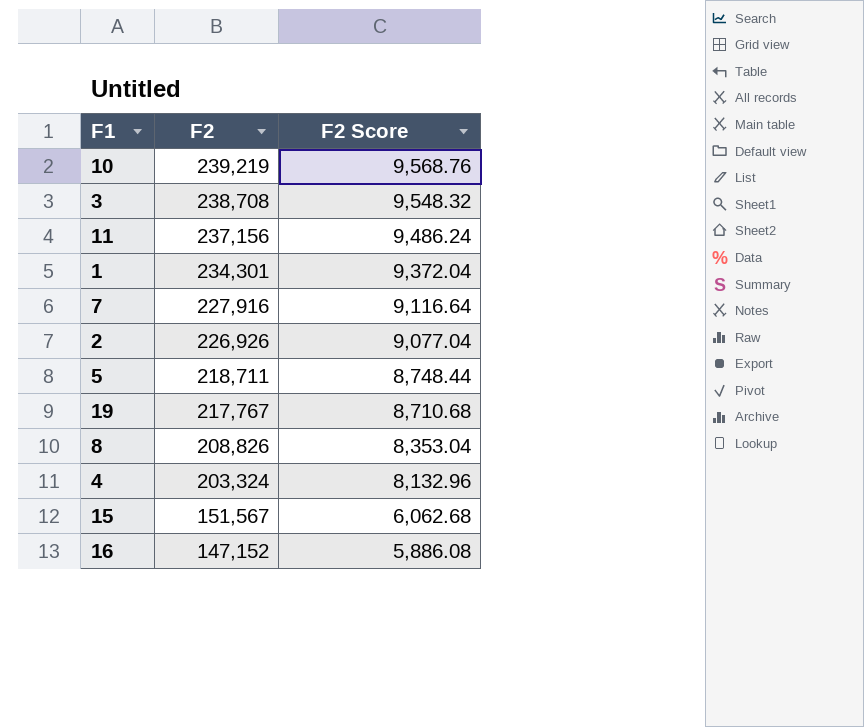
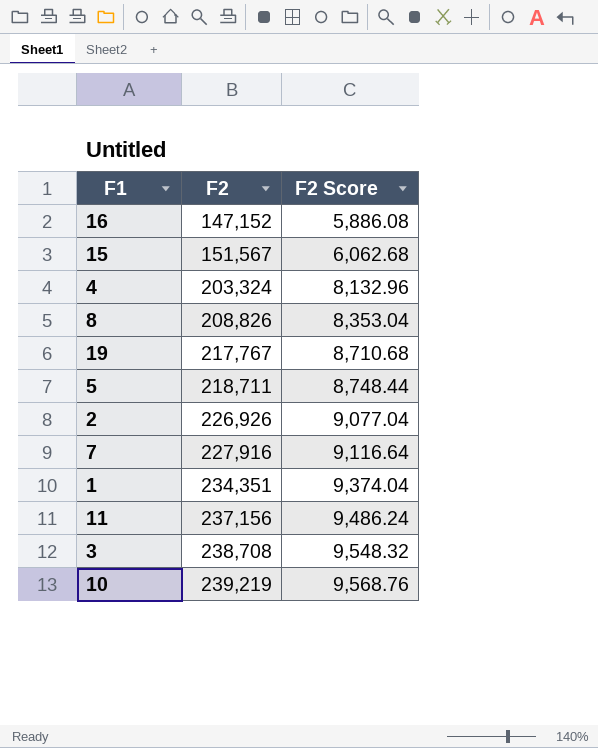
row order: F2 descending -> F2 ascending
1 | F2: 234,301 -> 234,351
1 | F2 Score: 9,372.04 -> 9,374.04

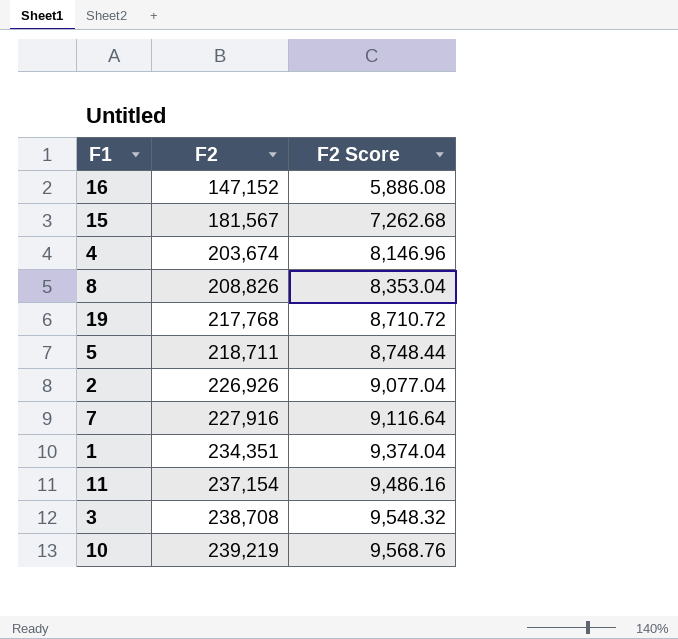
15 | F2: 151,567 -> 181,567
15 | F2 Score: 6,062.68 -> 7,262.68
4 | F2: 203,324 -> 203,674
4 | F2 Score: 8,132.96 -> 8,146.96
19 | F2: 217,767 -> 217,768
19 | F2 Score: 8,710.68 -> 8,710.72
11 | F2: 237,156 -> 237,154
11 | F2 Score: 9,486.24 -> 9,486.16

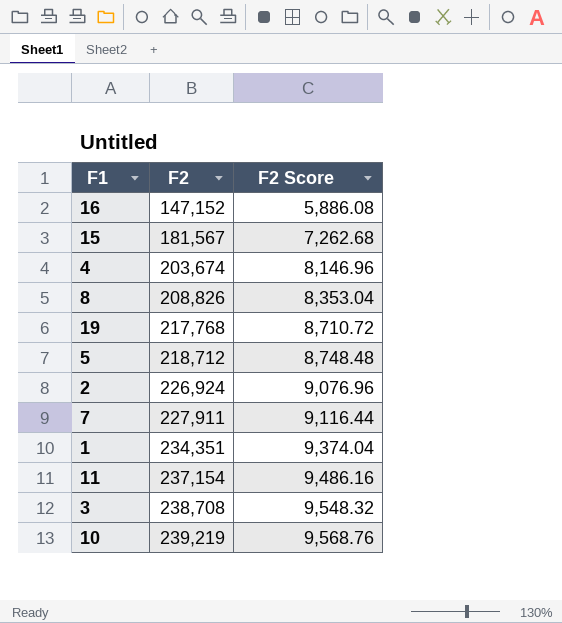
5 | F2: 218,711 -> 218,712
5 | F2 Score: 8,748.44 -> 8,748.48
2 | F2: 226,926 -> 226,924
2 | F2 Score: 9,077.04 -> 9,076.96
7 | F2: 227,916 -> 227,911
7 | F2 Score: 9,116.64 -> 9,116.44

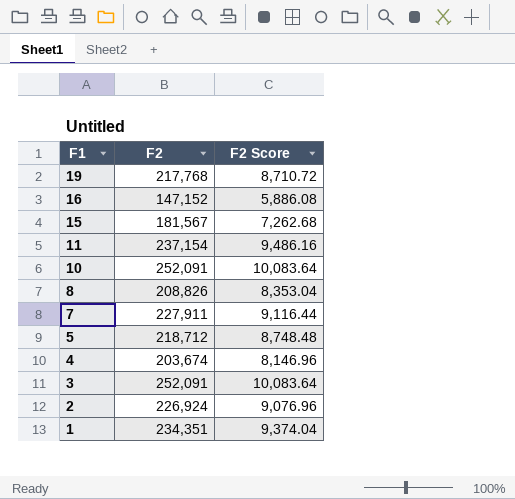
row order: F2 ascending -> F1 descending
10 | F2: 239,219 -> 252,091
10 | F2 Score: 9,568.76 -> 10,083.64
3 | F2: 238,708 -> 252,091
3 | F2 Score: 9,548.32 -> 10,083.64

